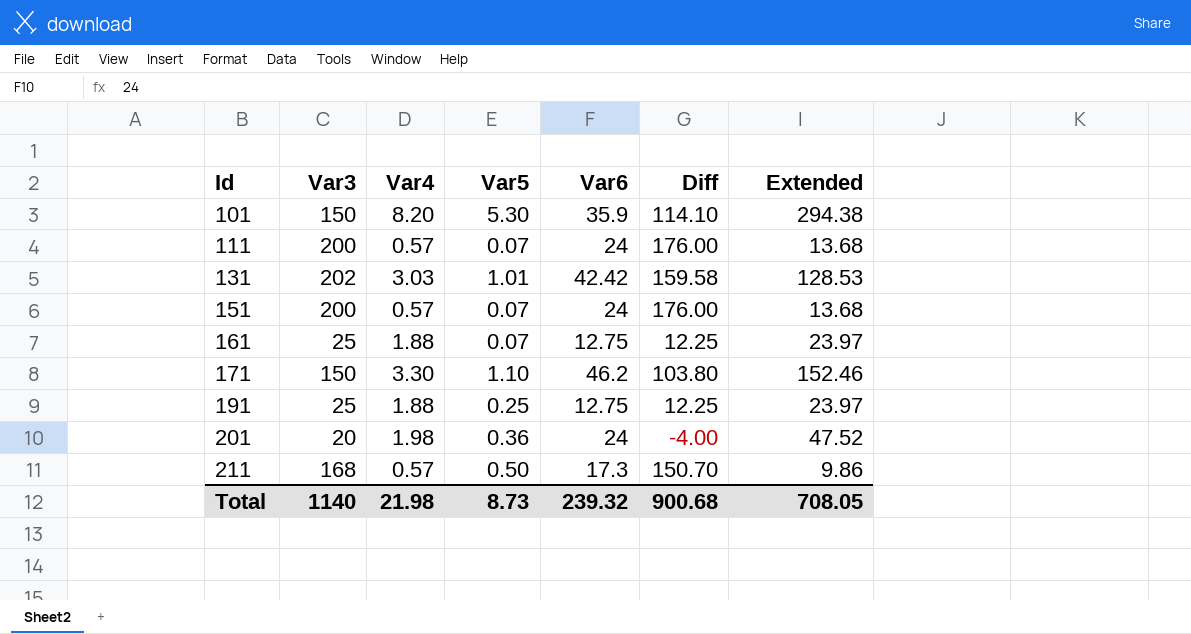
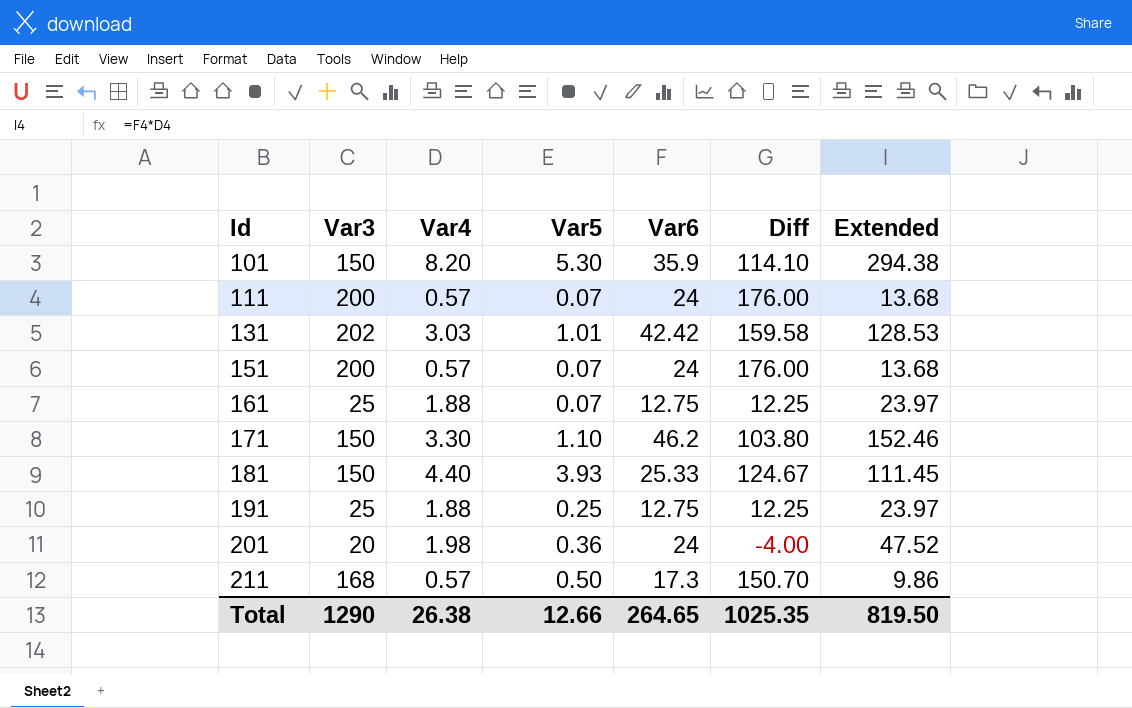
row 181: none -> 150 | 4.40 | 3.93 | 25.33 | 124.67 | 111.45
Total | Var3: 1140 -> 1290
Total | Var4: 21.98 -> 26.38
Total | Var5: 8.73 -> 12.66
Total | Var6: 239.32 -> 264.65
Total | Diff: 900.68 -> 1025.35
Total | Extended: 708.05 -> 819.50

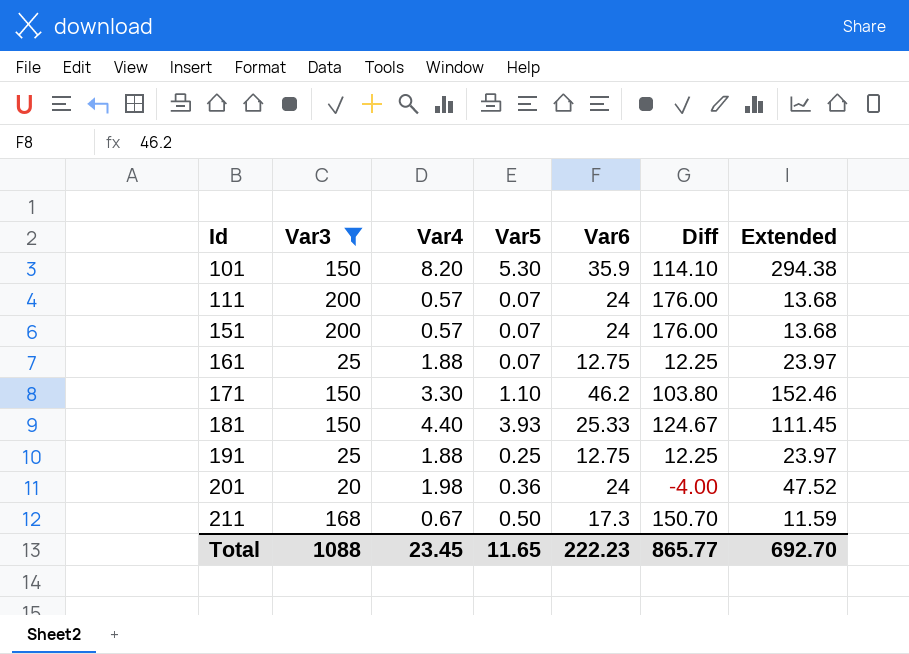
filter: none -> Var3 != 202
211 | Var4: 0.57 -> 0.67
211 | Extended: 9.86 -> 11.59
Total | Var3: 1290 -> 1088
Total | Var4: 26.38 -> 23.45
Total | Var5: 12.66 -> 11.65
Total | Var6: 264.65 -> 222.23
Total | Diff: 1025.35 -> 865.77
Total | Extended: 819.50 -> 692.70

